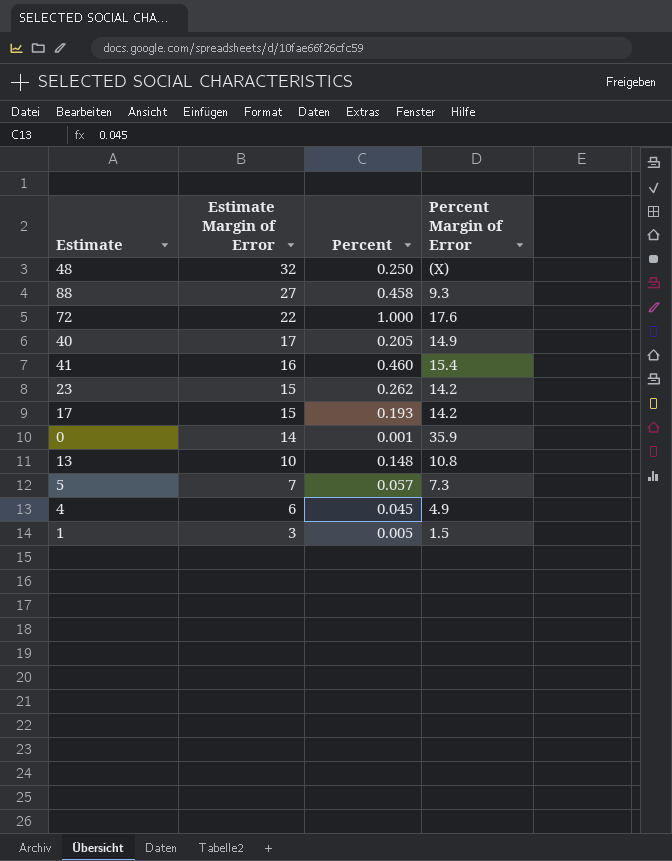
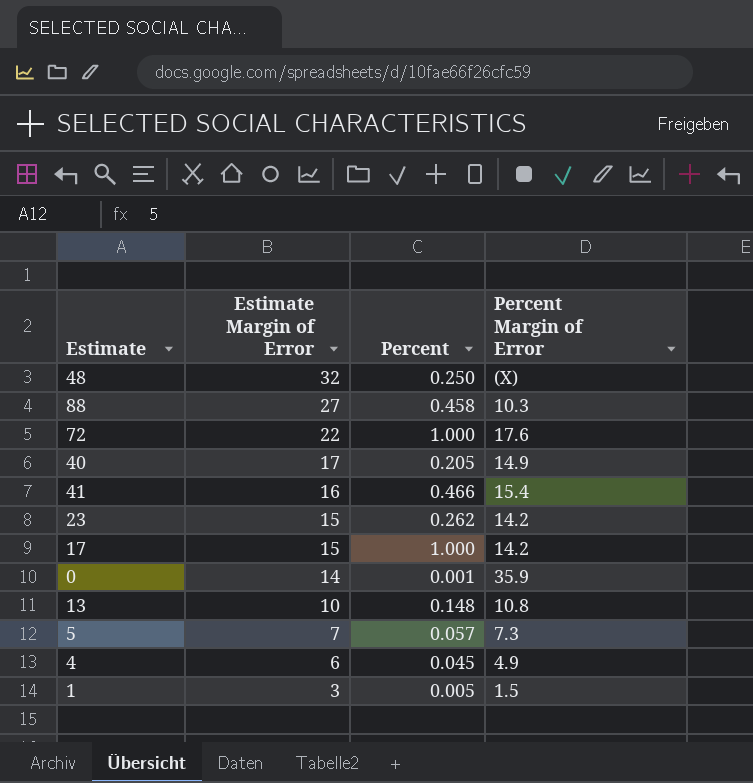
88 | Percent Margin of Error: 9.3 -> 10.3
41 | Percent: 0.460 -> 0.466
17 | Percent: 0.193 -> 1.000

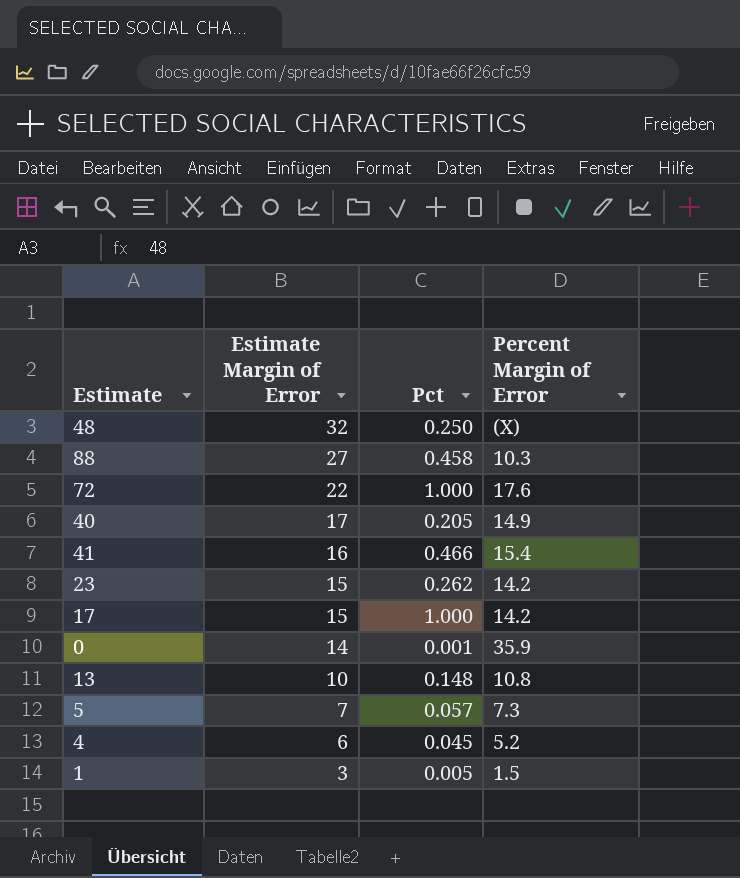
column name: Percent -> Pct
4 | Percent Margin of Error: 4.9 -> 5.2

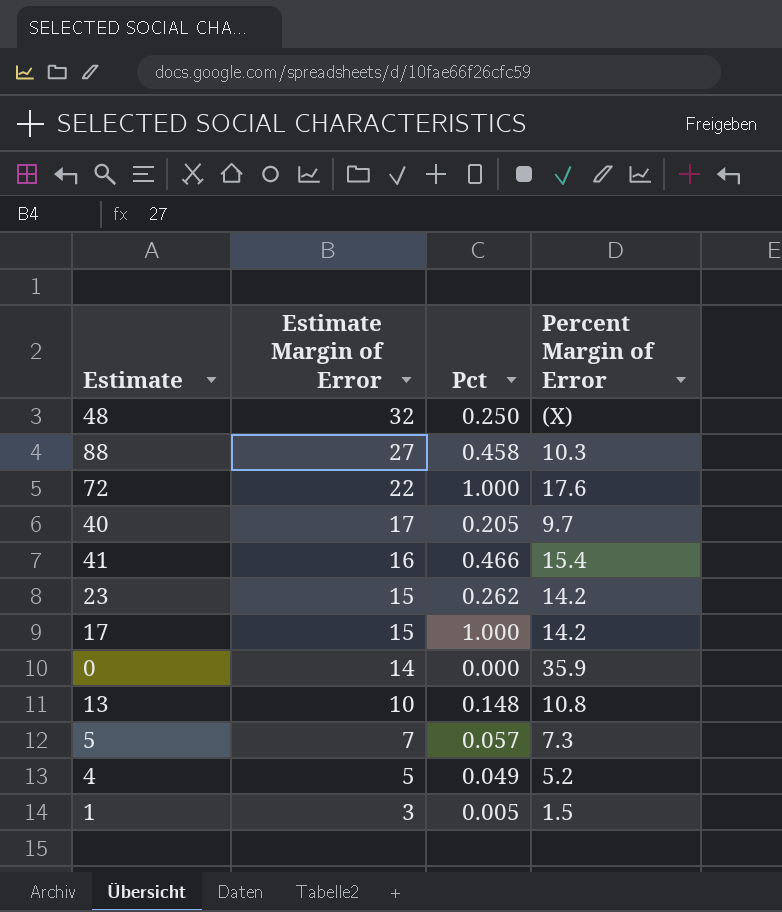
40 | Percent Margin of Error: 14.9 -> 9.7
0 | Pct: 0.001 -> 0.000
4 | Estimate Margin of Error: 6 -> 5
4 | Pct: 0.045 -> 0.049

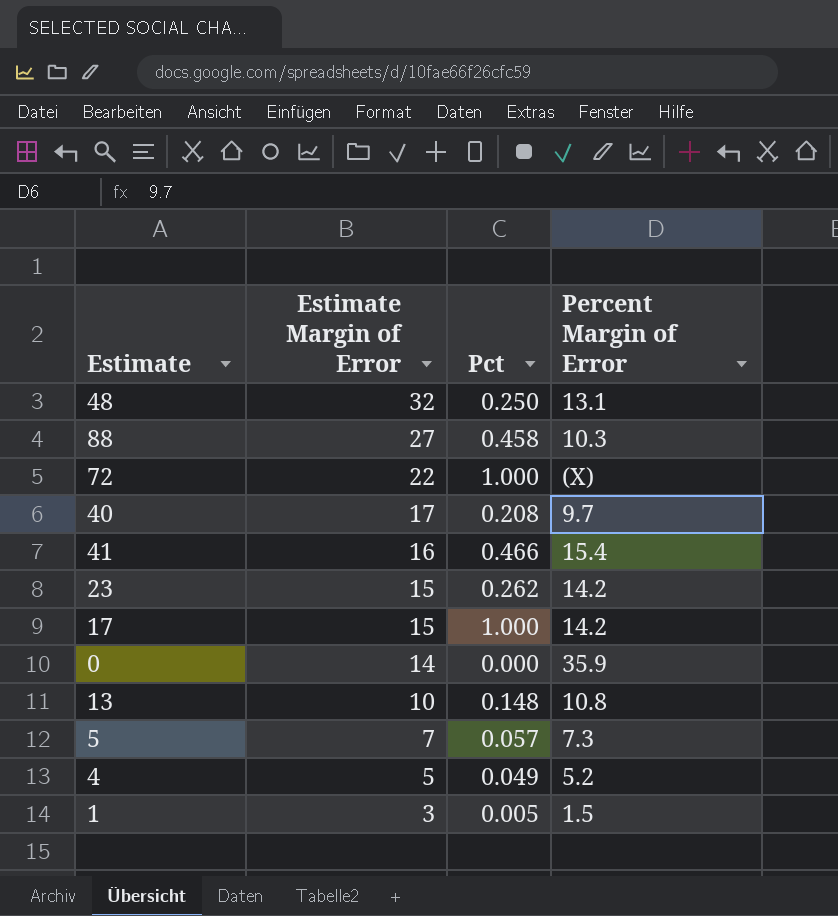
48 | Percent Margin of Error: (X) -> 13.1
72 | Percent Margin of Error: 17.6 -> (X)
40 | Pct: 0.205 -> 0.208

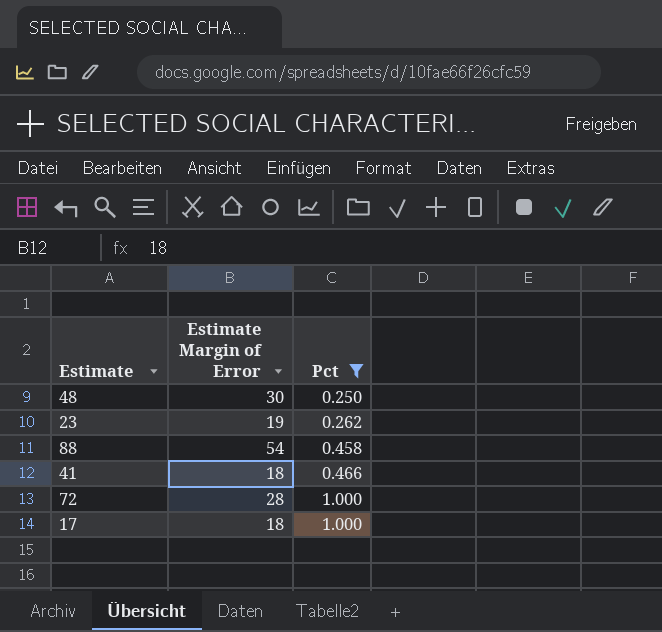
filter: none -> Pct >= 0.250
row order: Estimate Margin of Error descending -> Pct ascending
column Percent Margin of Error | position: 4 -> none
48 | Estimate Margin of Error: 32 -> 30
23 | Estimate Margin of Error: 15 -> 19
88 | Estimate Margin of Error: 27 -> 54
41 | Estimate Margin of Error: 16 -> 18
72 | Estimate Margin of Error: 22 -> 28
17 | Estimate Margin of Error: 15 -> 18

